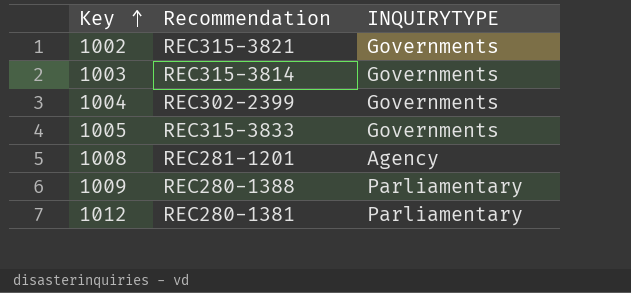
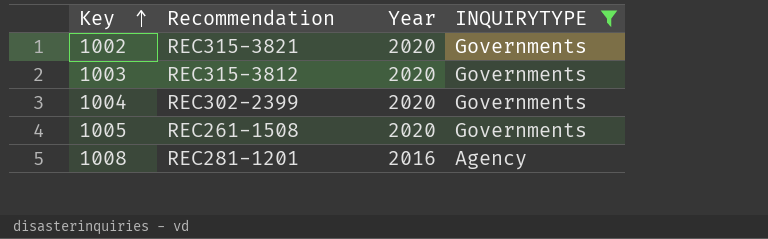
filter: none -> INQUIRYTYPE != Parliamentary
column Year | position: none -> 3
1003 | Recommendation: REC315-3814 -> REC315-3812
1005 | Recommendation: REC315-3833 -> REC261-1508

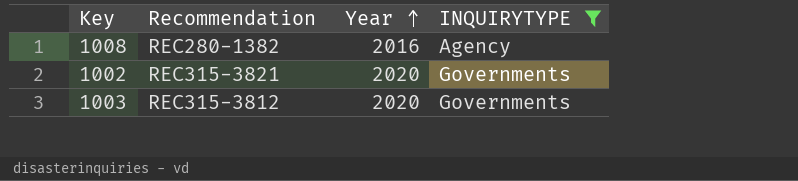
row order: Key ascending -> Year ascending
row 1004: REC302-2399 | 2020 | Governments -> none
row 1005: REC261-1508 | 2020 | Governments -> none
1008 | Recommendation: REC281-1201 -> REC280-1382

